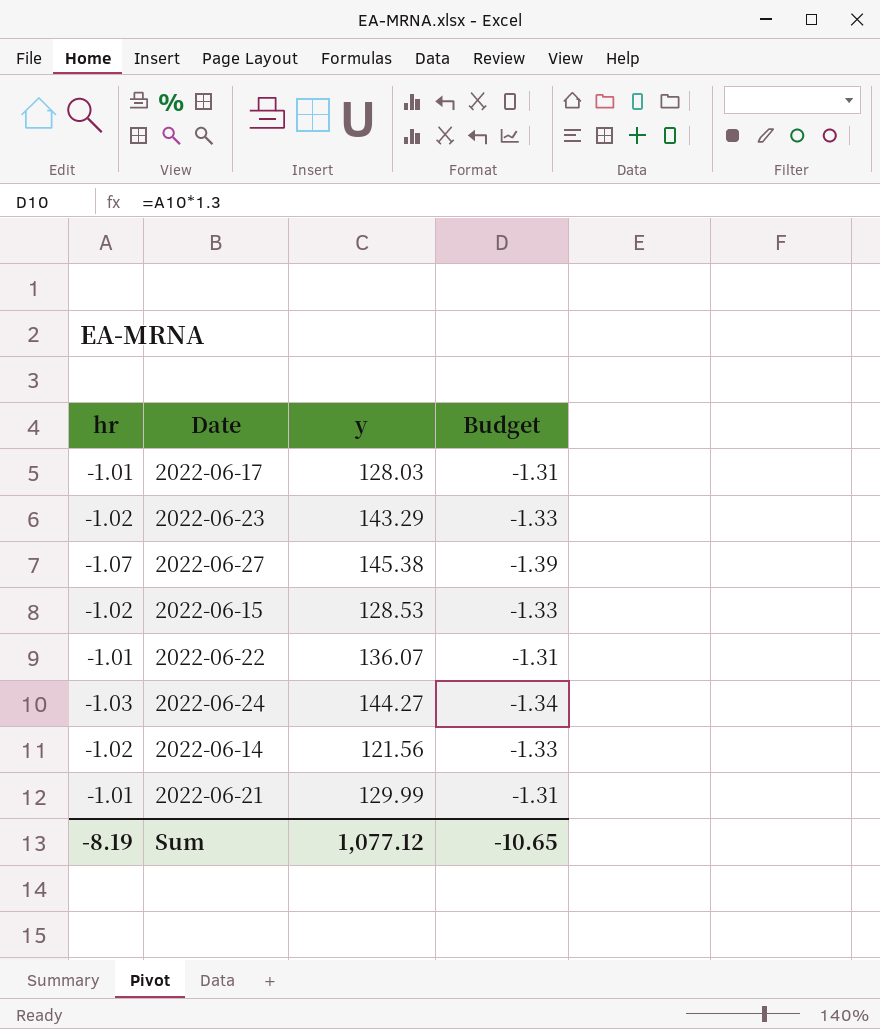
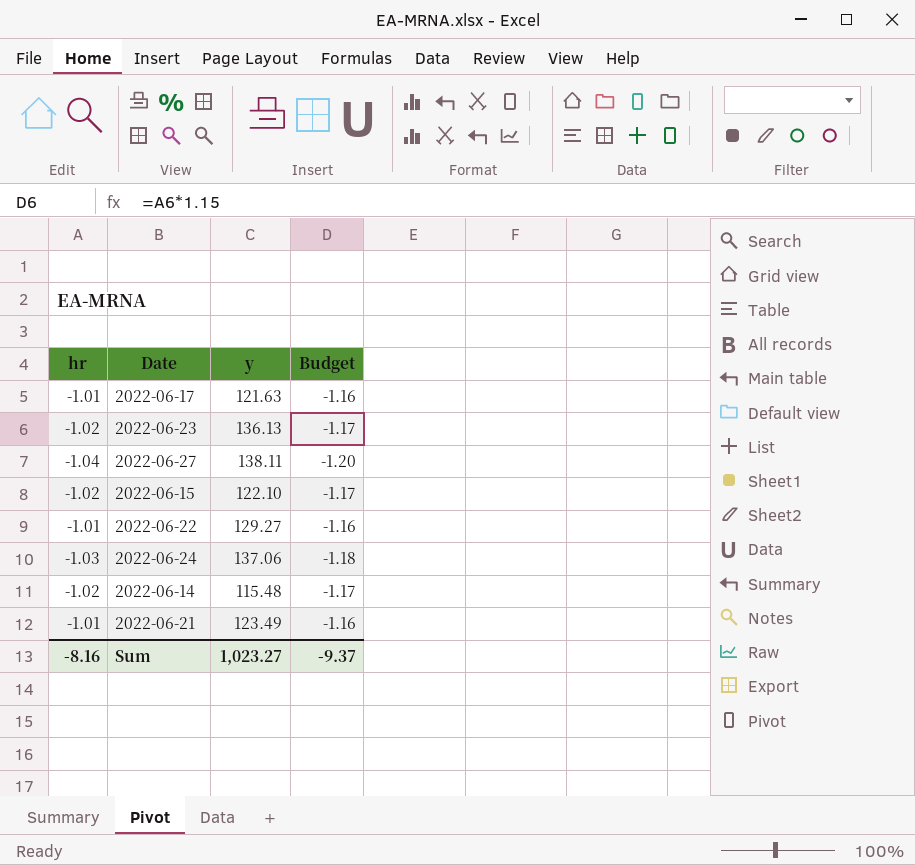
column Budget | formula: [hr] * 1.3 -> [hr] * 1.15
2022-06-17 | y: 128.03 -> 121.63
2022-06-23 | y: 143.29 -> 136.13
2022-06-27 | hr: -1.07 -> -1.04
2022-06-27 | y: 145.38 -> 138.11
2022-06-15 | y: 128.53 -> 122.10
2022-06-22 | y: 136.07 -> 129.27
2022-06-24 | y: 144.27 -> 137.06
2022-06-14 | y: 121.56 -> 115.48
2022-06-21 | y: 129.99 -> 123.49
Sum | hr: -8.19 -> -8.16
Sum | y: 1,077.12 -> 1,023.27
Sum | Budget: -10.65 -> -9.37

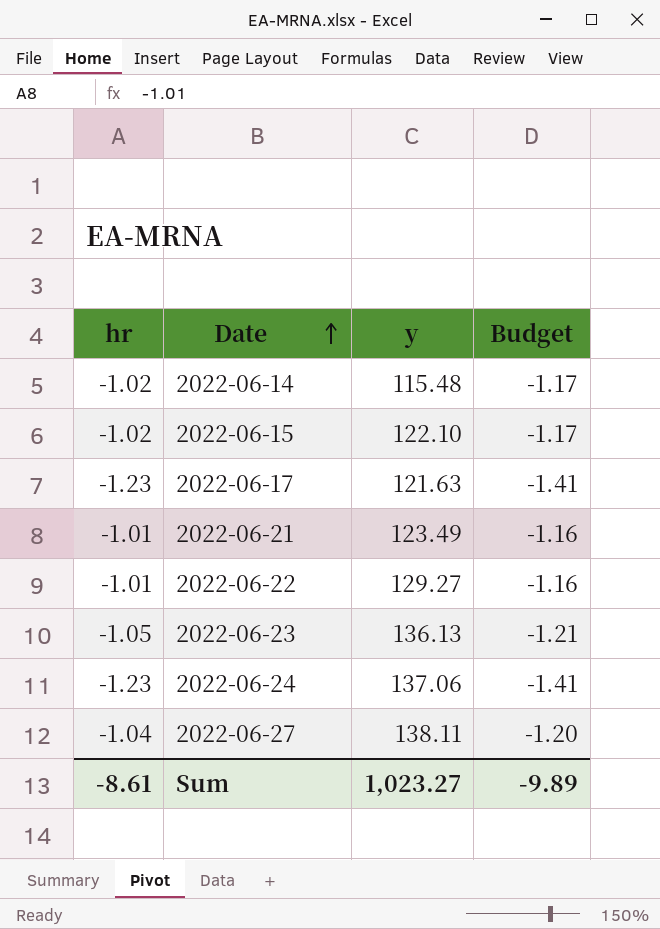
row order: none -> Date ascending
2022-06-17 | hr: -1.01 -> -1.23
2022-06-17 | Budget: -1.16 -> -1.41
2022-06-23 | hr: -1.02 -> -1.05
2022-06-23 | Budget: -1.17 -> -1.21
2022-06-24 | hr: -1.03 -> -1.23
2022-06-24 | Budget: -1.18 -> -1.41
Sum | hr: -8.16 -> -8.61
Sum | Budget: -9.37 -> -9.89

